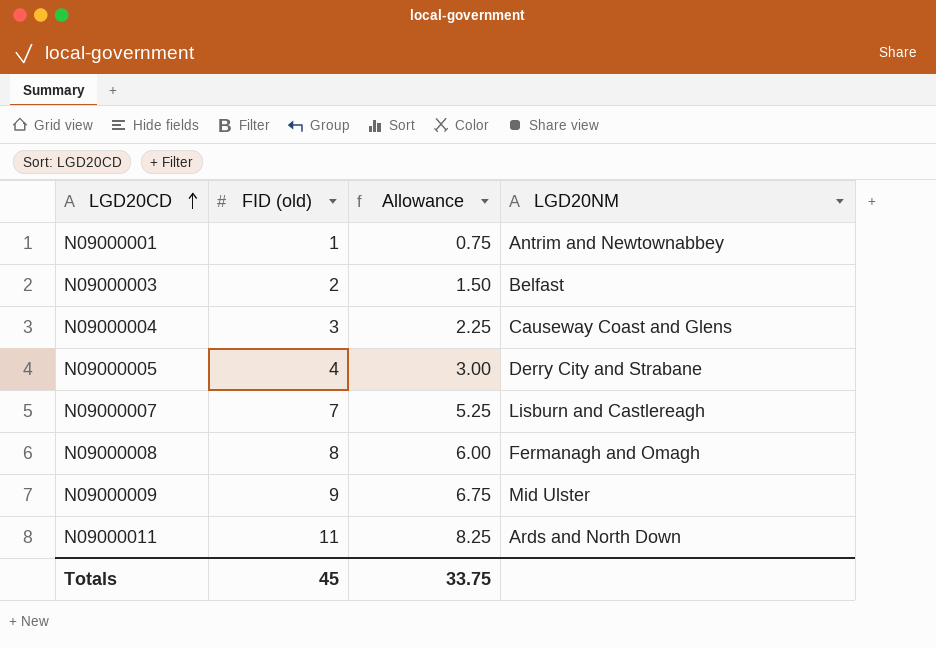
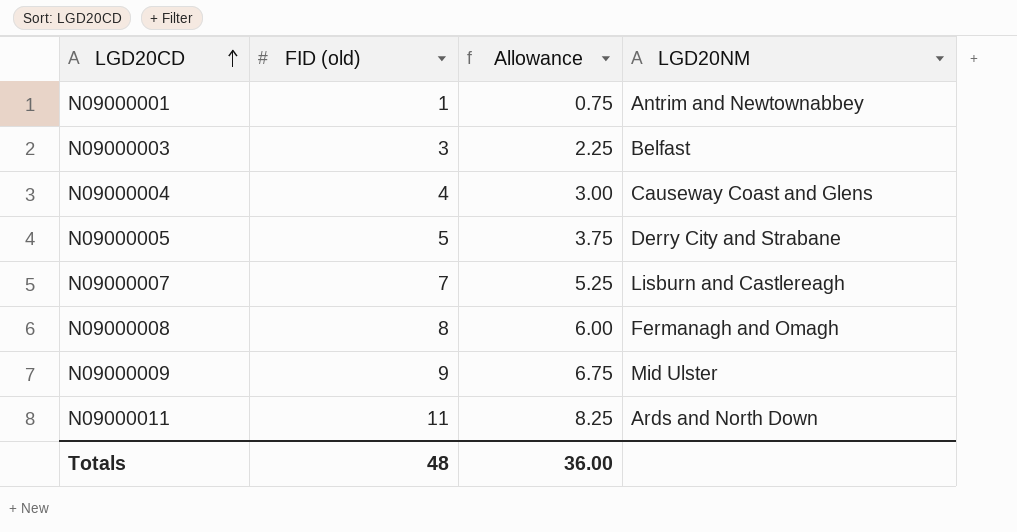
N09000003 | FID (old): 2 -> 3
N09000003 | Allowance: 1.50 -> 2.25
N09000004 | FID (old): 3 -> 4
N09000004 | Allowance: 2.25 -> 3.00
N09000005 | FID (old): 4 -> 5
N09000005 | Allowance: 3.00 -> 3.75
Totals | FID (old): 45 -> 48
Totals | Allowance: 33.75 -> 36.00

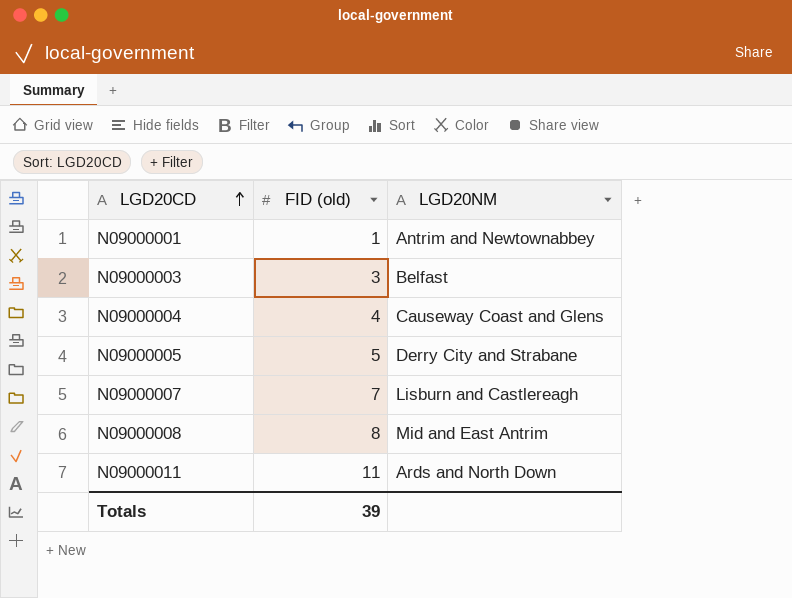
column Allowance | formula: [FID (old)] * 0.75 -> none
row N09000009: 9 | 6.75 | Mid Ulster -> none
N09000008 | LGD20NM: Fermanagh and Omagh -> Mid and East Antrim
Totals | FID (old): 48 -> 39

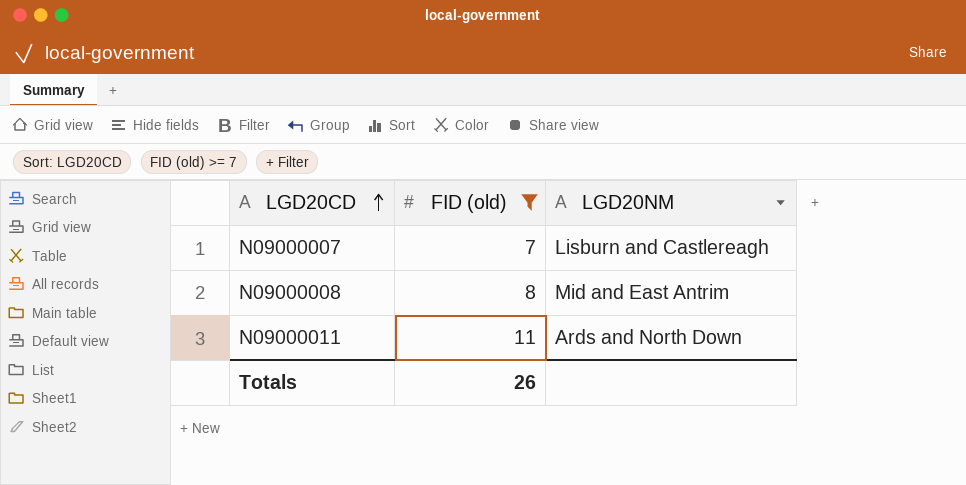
filter: none -> FID (old) >= 7
Totals | FID (old): 39 -> 26

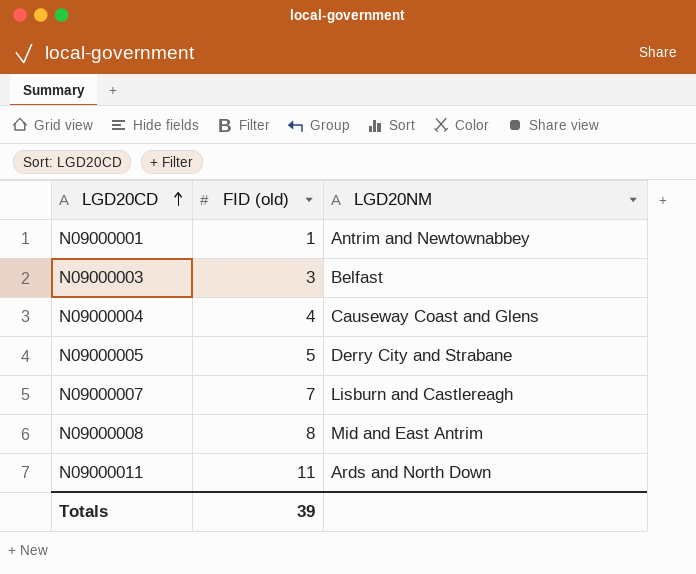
filter: FID (old) >= 7 -> none
Totals | FID (old): 26 -> 39

